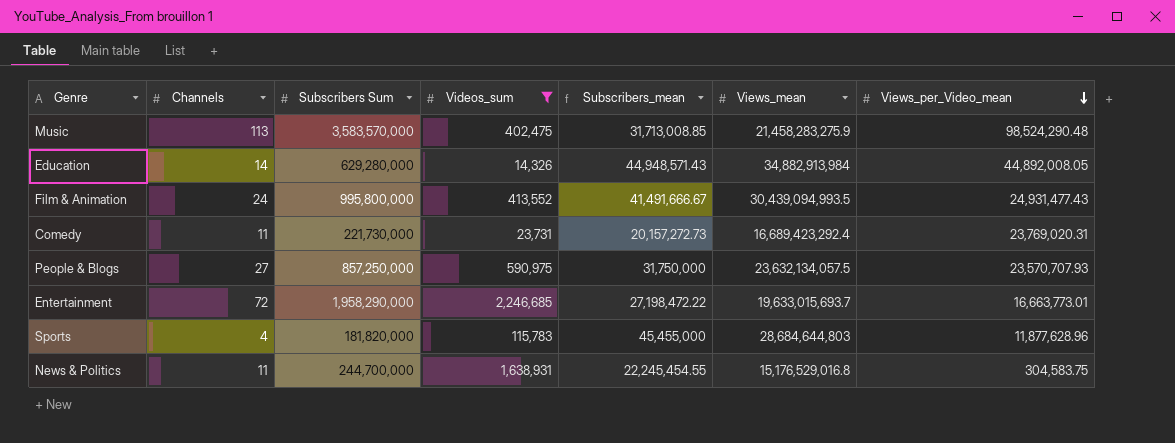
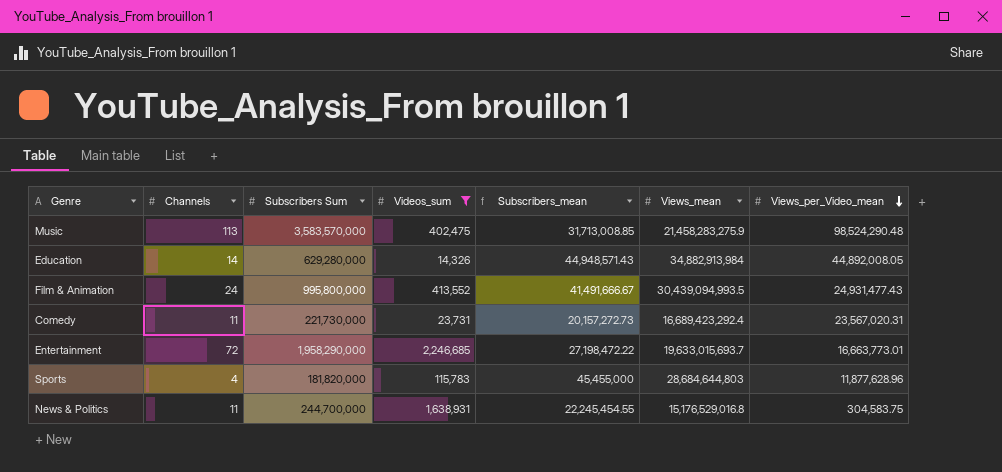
row People & Blogs: 27 | 857,250,000 | 590,975 | 31,750,000 | 23,632,134,057.5 | 23,570,707.93 -> none
Comedy | Views_per_Video_mean: 23,769,020.31 -> 23,567,020.31

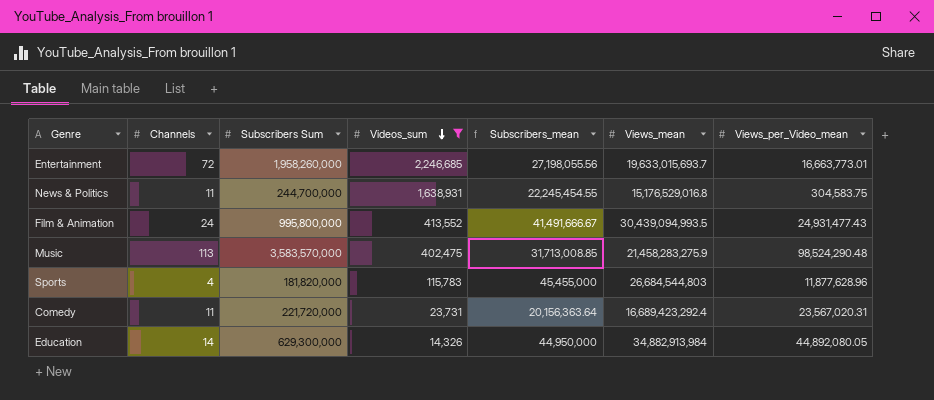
row order: Views_per_Video_mean descending -> Videos_sum descending
Entertainment | Subscribers Sum: 1,958,290,000 -> 1,958,260,000
Entertainment | Subscribers_mean: 27,198,472.22 -> 27,198,055.56
Sports | Views_mean: 28,684,644,803 -> 26,684,544,803
Comedy | Subscribers Sum: 221,730,000 -> 221,720,000
Comedy | Subscribers_mean: 20,157,272.73 -> 20,156,363.64
Education | Subscribers Sum: 629,280,000 -> 629,300,000
Education | Subscribers_mean: 44,948,571.43 -> 44,950,000
Education | Views_per_Video_mean: 44,892,008.05 -> 44,892,080.05

